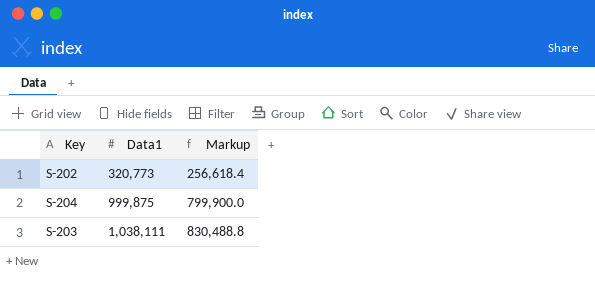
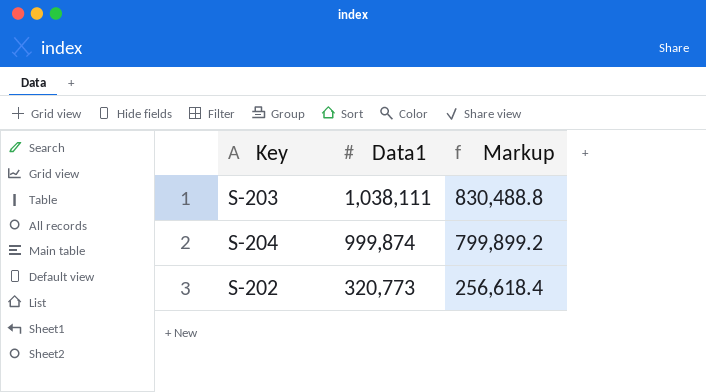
row order: Data1 ascending -> Data1 descending
S-204 | Data1: 999,875 -> 999,874
S-204 | Markup: 799,900.0 -> 799,899.2

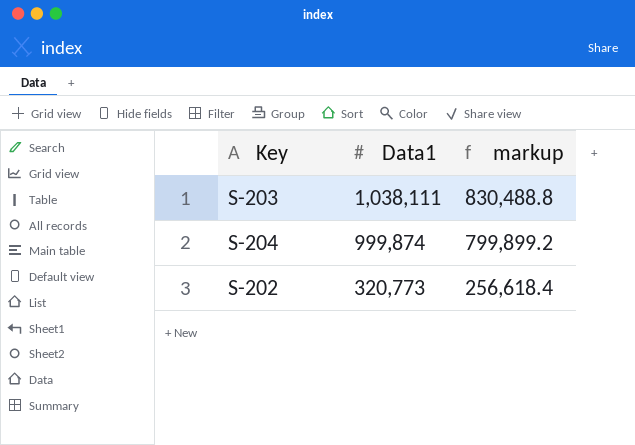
column name: Markup -> markup

